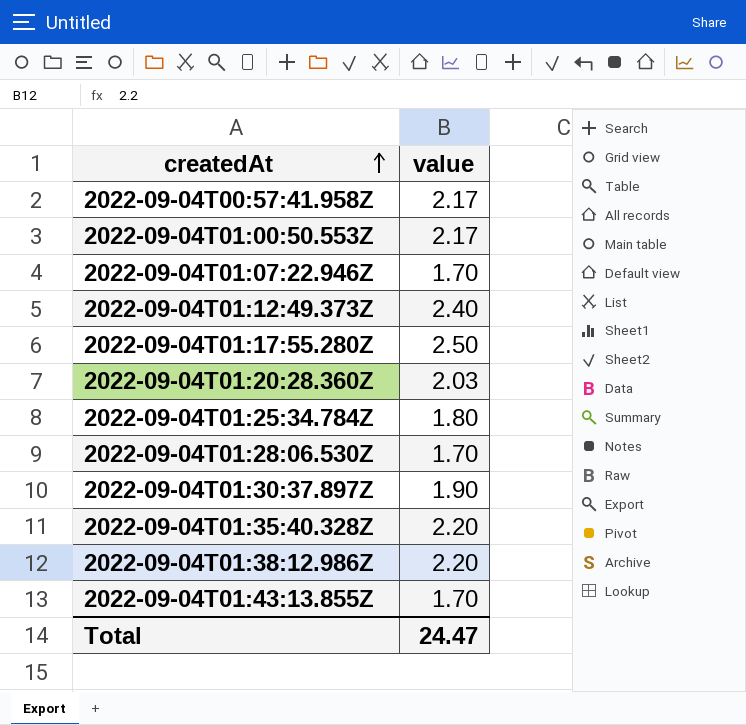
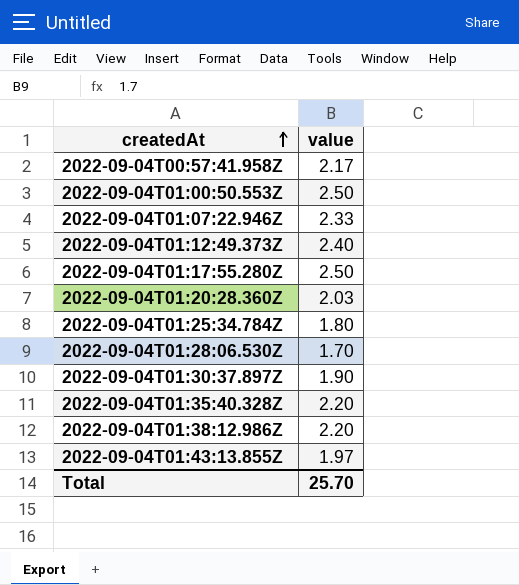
2022-09-04T01:00:50.553Z | value: 2.17 -> 2.50
2022-09-04T01:07:22.946Z | value: 1.70 -> 2.33
2022-09-04T01:43:13.855Z | value: 1.70 -> 1.97
Total | value: 24.47 -> 25.70

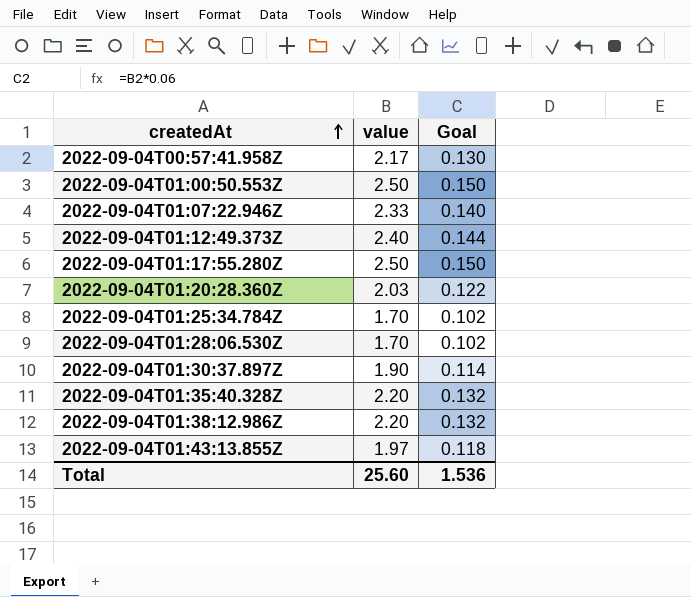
column Goal | formula: none -> [value] * 0.06
2022-09-04T01:25:34.784Z | value: 1.80 -> 1.70
Total | value: 25.70 -> 25.60

